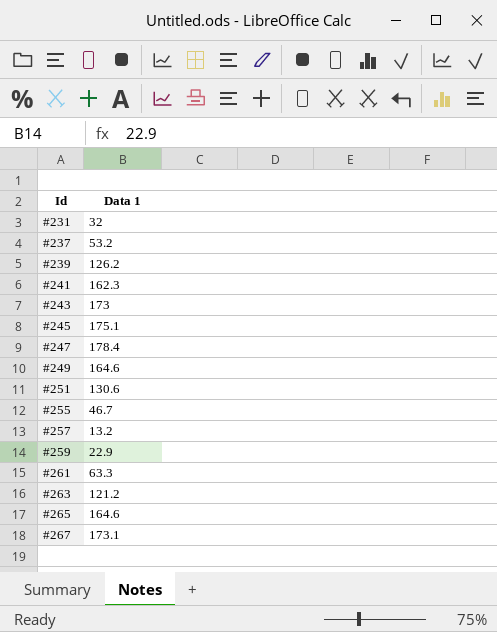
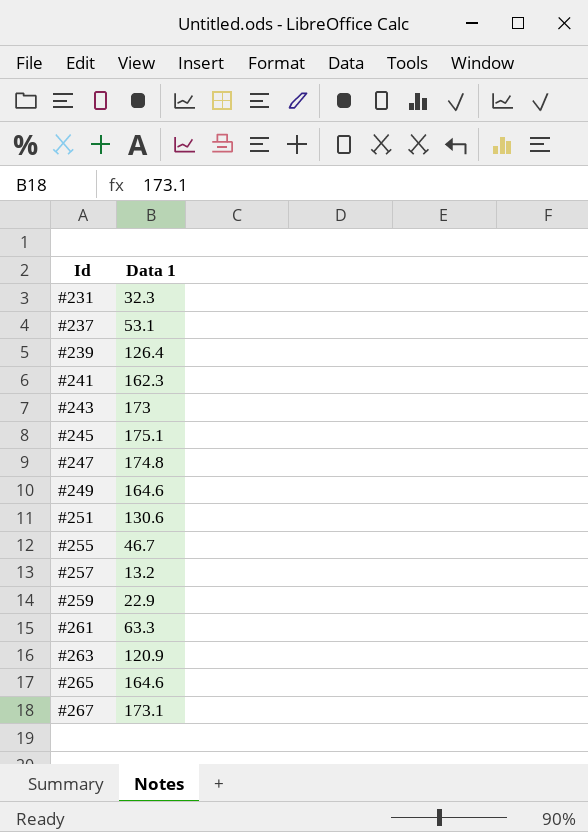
#231 | Data 1: 32 -> 32.3
#237 | Data 1: 53.2 -> 53.1
#239 | Data 1: 126.2 -> 126.4
#247 | Data 1: 178.4 -> 174.8
#263 | Data 1: 121.2 -> 120.9

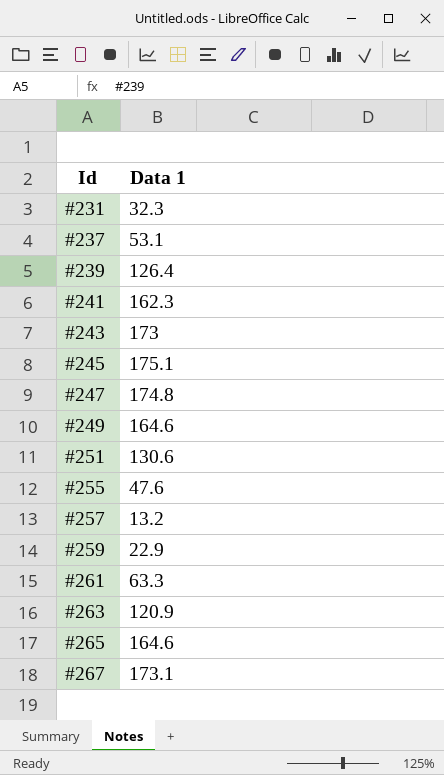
#255 | Data 1: 46.7 -> 47.6

